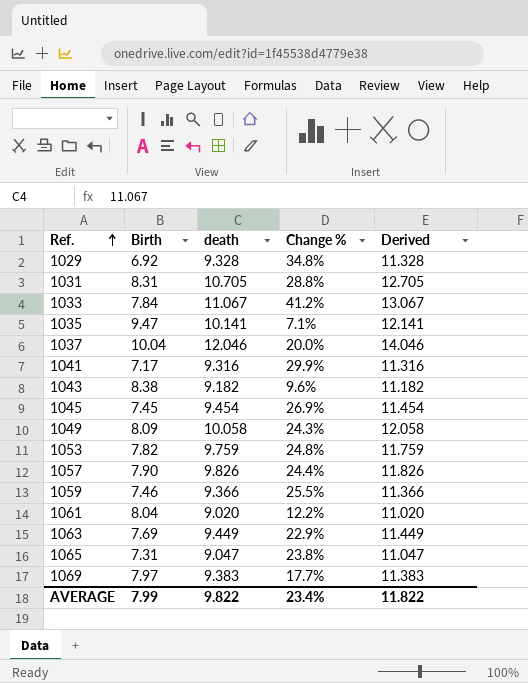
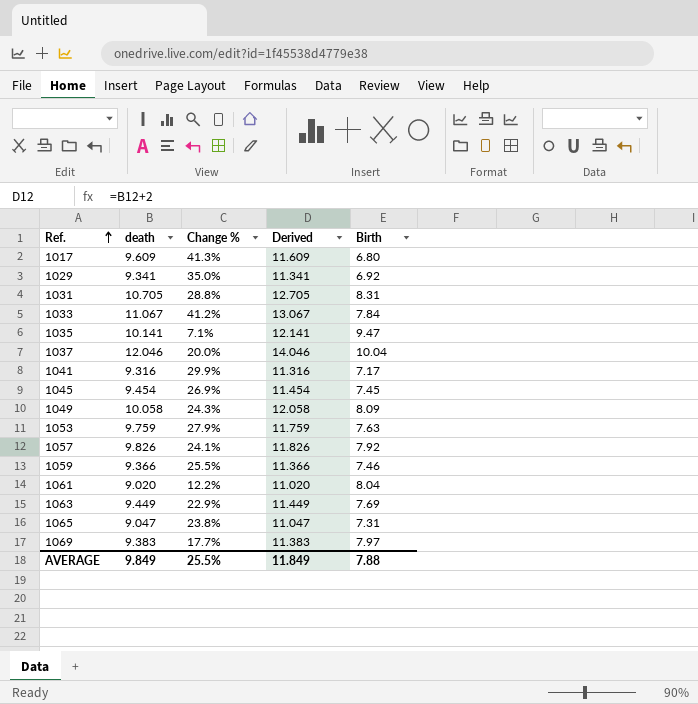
column Birth | position: 2 -> 5
row 1043: 8.38 | 9.182 | 9.6% | 11.182 -> none
row 1017: none -> 9.609 | 41.3% | 11.609 | 6.80
1029 | death: 9.328 -> 9.341
1029 | Change %: 34.8% -> 35.0%
1029 | Derived: 11.328 -> 11.341
1053 | Change %: 24.8% -> 27.9%
1053 | Birth: 7.82 -> 7.63
1057 | Change %: 24.4% -> 24.1%
1057 | Birth: 7.90 -> 7.92
AVERAGE | death: 9.822 -> 9.849
AVERAGE | Change %: 23.4% -> 25.5%
AVERAGE | Derived: 11.822 -> 11.849
AVERAGE | Birth: 7.99 -> 7.88

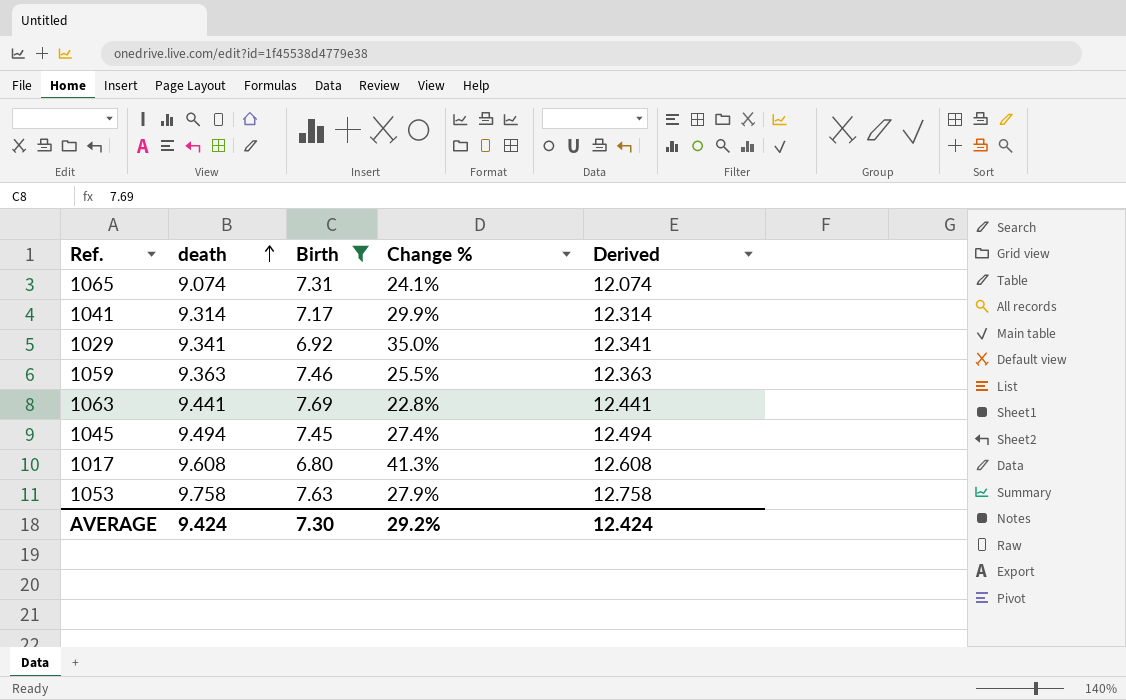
filter: none -> Birth <= 7.69
row order: Ref. ascending -> death ascending
column Birth | position: 5 -> 3
column Derived | formula: [death] + 2 -> [death] + 3
1065 | death: 9.047 -> 9.074
1065 | Change %: 23.8% -> 24.1%
1041 | death: 9.316 -> 9.314
1059 | death: 9.366 -> 9.363
1063 | death: 9.449 -> 9.441
1063 | Change %: 22.9% -> 22.8%
1045 | death: 9.454 -> 9.494
1045 | Change %: 26.9% -> 27.4%
1017 | death: 9.609 -> 9.608
1053 | death: 9.759 -> 9.758
AVERAGE | death: 9.849 -> 9.424
AVERAGE | Birth: 7.88 -> 7.30
AVERAGE | Change %: 25.5% -> 29.2%
AVERAGE | Derived: 11.849 -> 12.424

